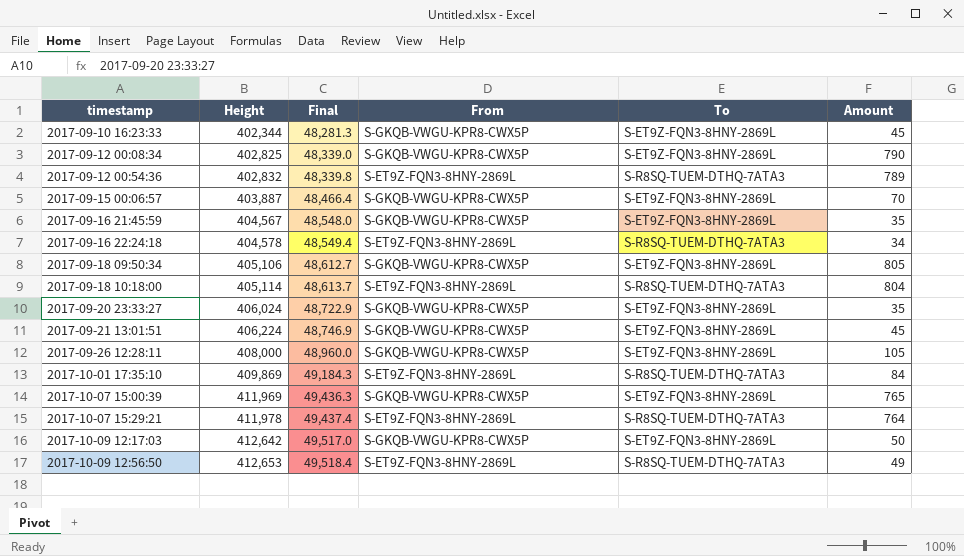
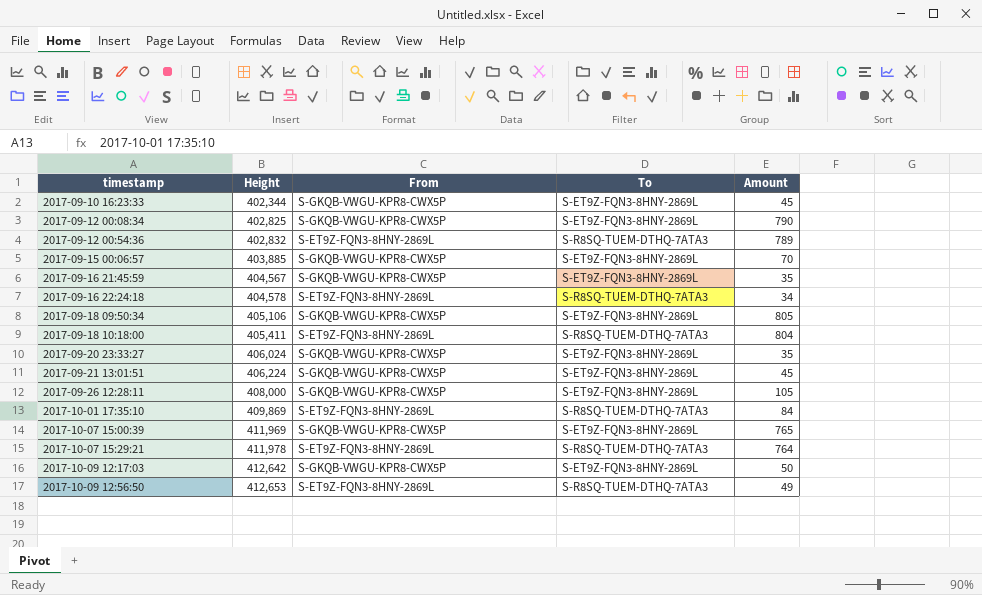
column Final | formula: [Height] * 0.12 -> none
2017-09-15 00:06:57 | Height: 403,887 -> 403,885
2017-09-18 10:18:00 | Height: 405,114 -> 405,411

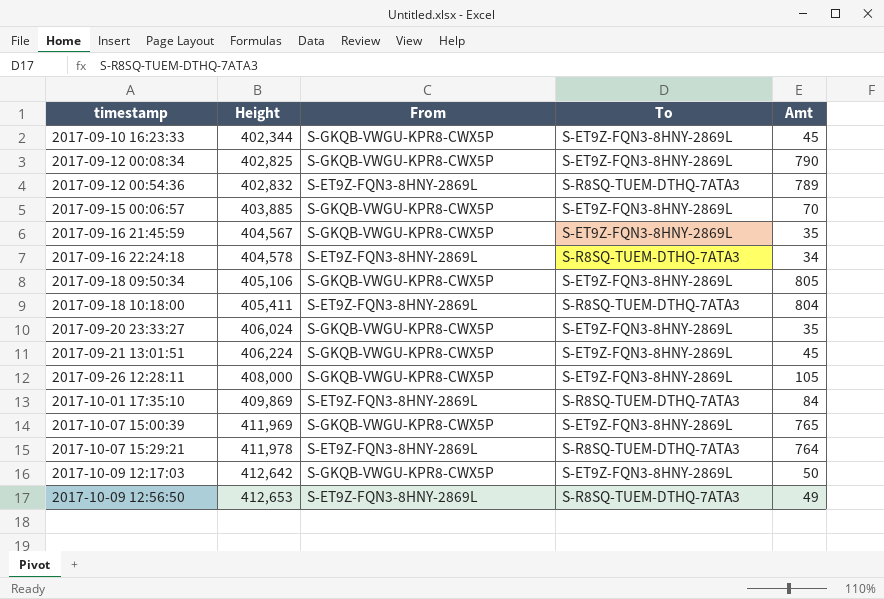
column name: Amount -> Amt

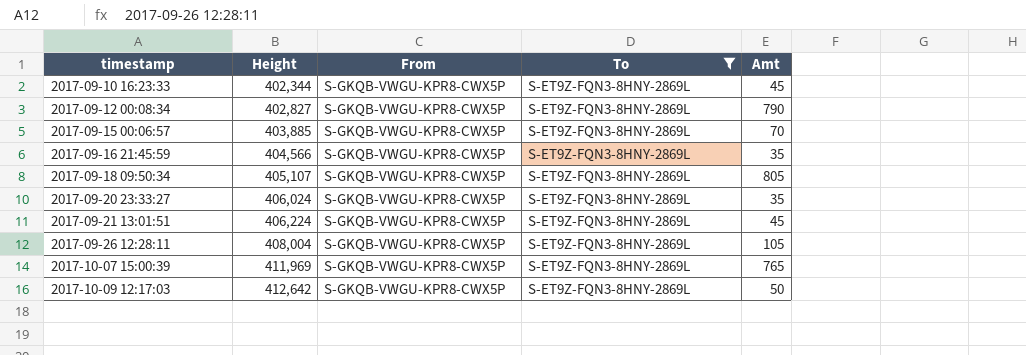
filter: none -> To = S-ET9Z-FQN3-8HNY-2869L
2017-09-12 00:08:34 | Height: 402,825 -> 402,827
2017-09-16 21:45:59 | Height: 404,567 -> 404,566
2017-09-18 09:50:34 | Height: 405,106 -> 405,107
2017-09-26 12:28:11 | Height: 408,000 -> 408,004

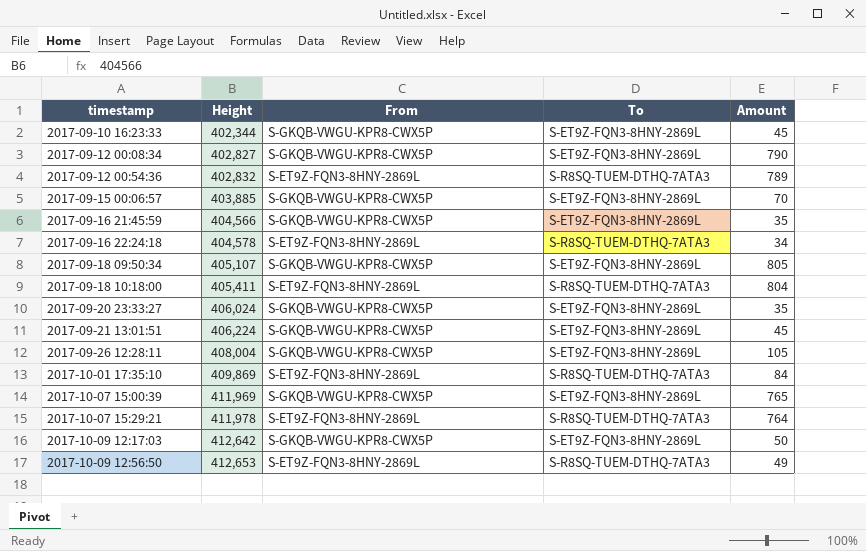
filter: To = S-ET9Z-FQN3-8HNY-2869L -> none
column name: Amt -> Amount

